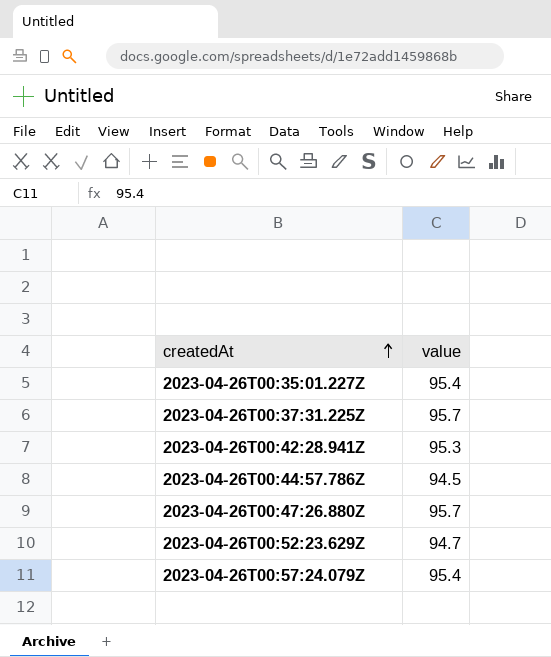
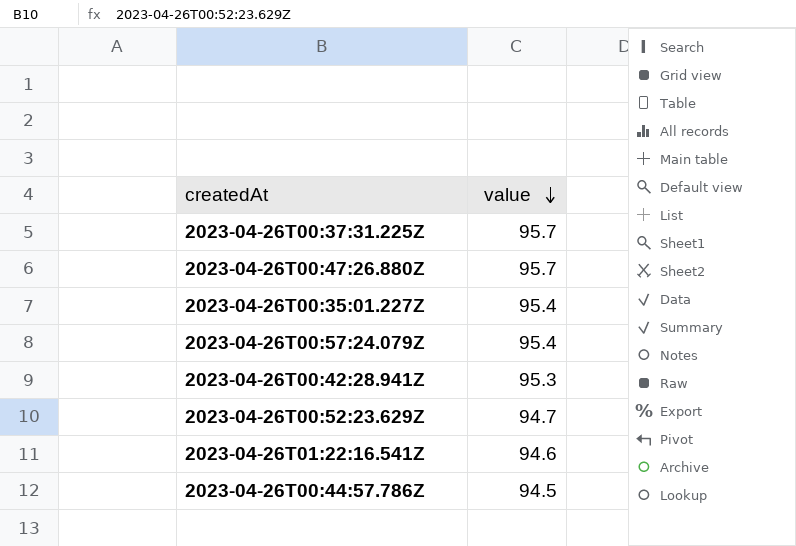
row order: createdAt ascending -> value descending
row 2023-04-26T01:22:16.541Z: none -> 94.6

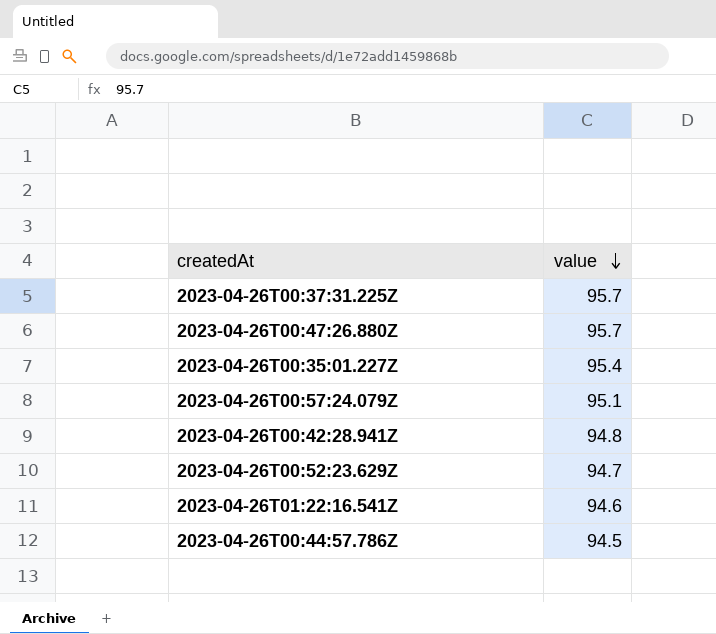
2023-04-26T00:57:24.079Z | value: 95.4 -> 95.1
2023-04-26T00:42:28.941Z | value: 95.3 -> 94.8

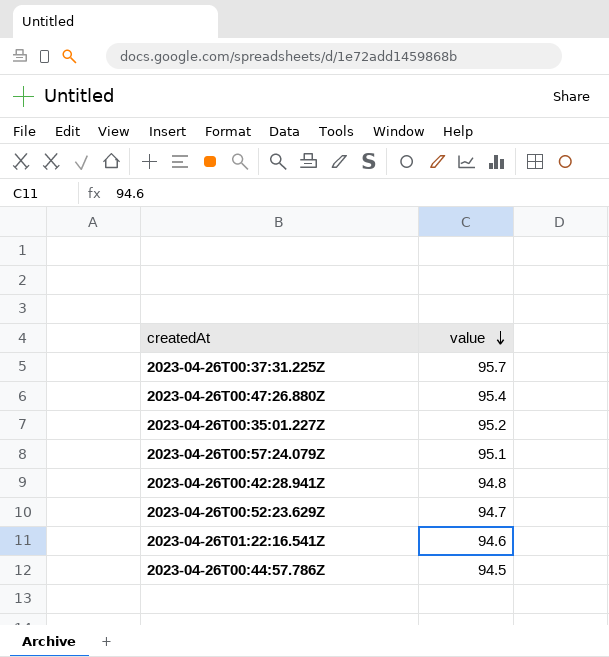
2023-04-26T00:47:26.880Z | value: 95.7 -> 95.4
2023-04-26T00:35:01.227Z | value: 95.4 -> 95.2

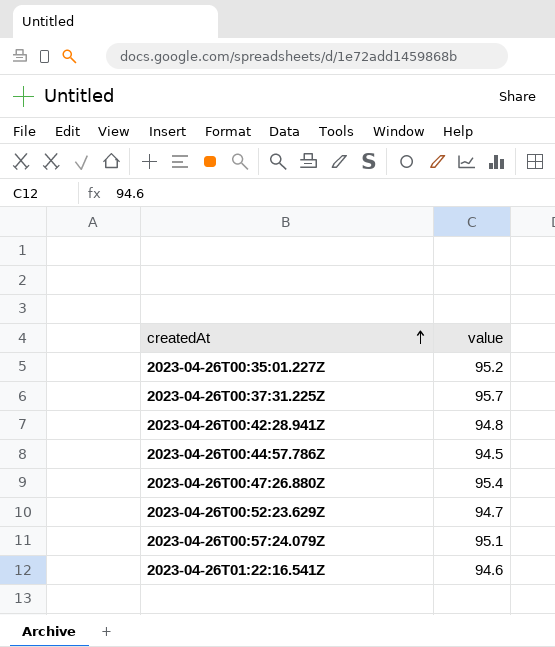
row order: value descending -> createdAt ascending

